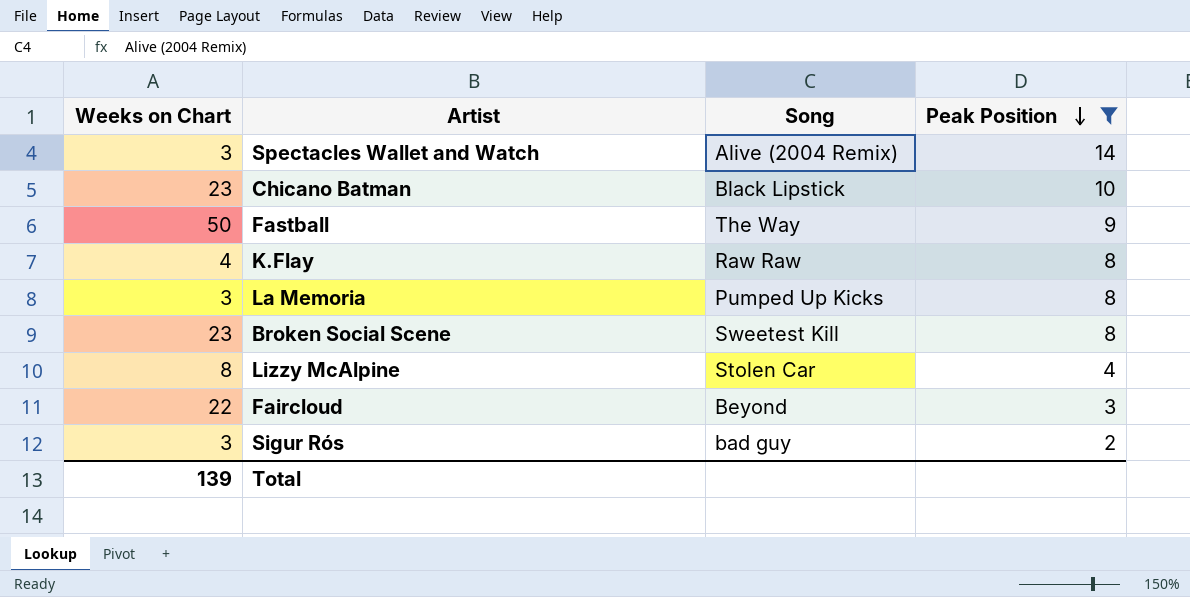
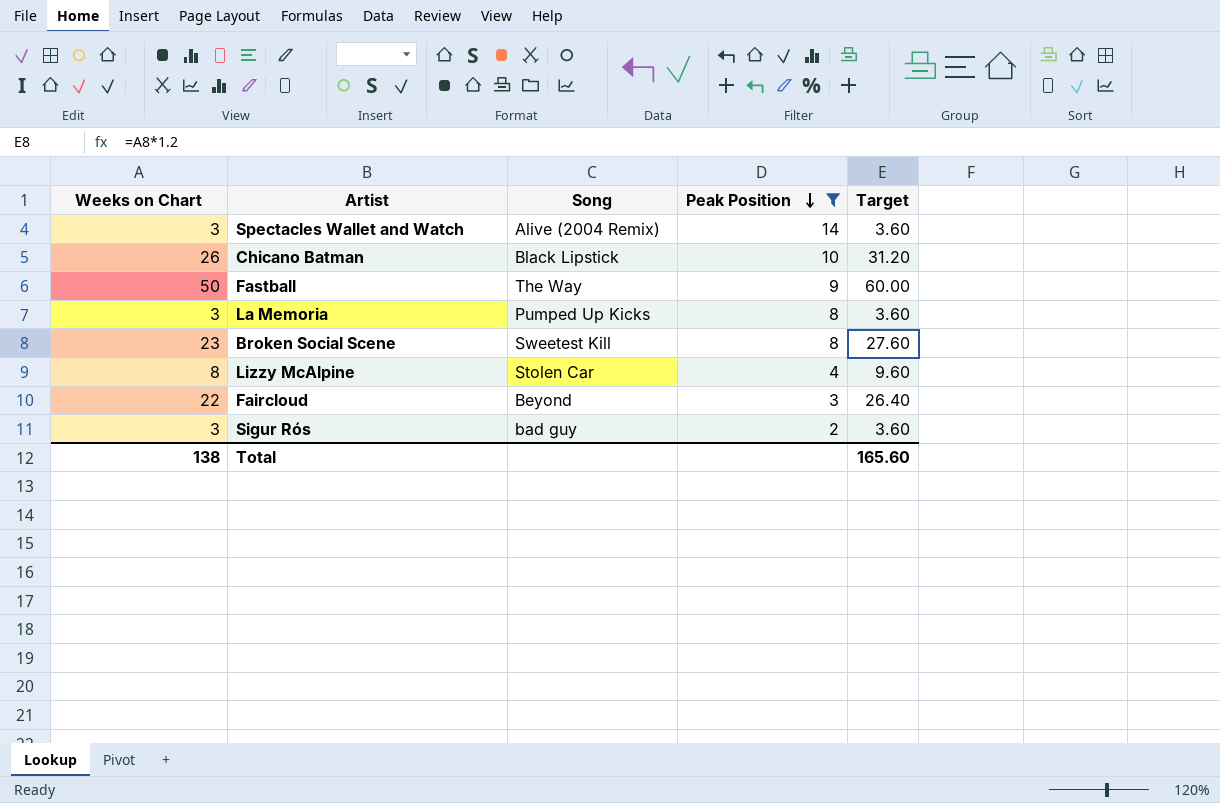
column Target | formula: none -> [Weeks on Chart] * 1.2
row K.Flay: 4 | Raw Raw | 8 -> none
Chicano Batman | Weeks on Chart: 23 -> 26
Total | Weeks on Chart: 139 -> 138

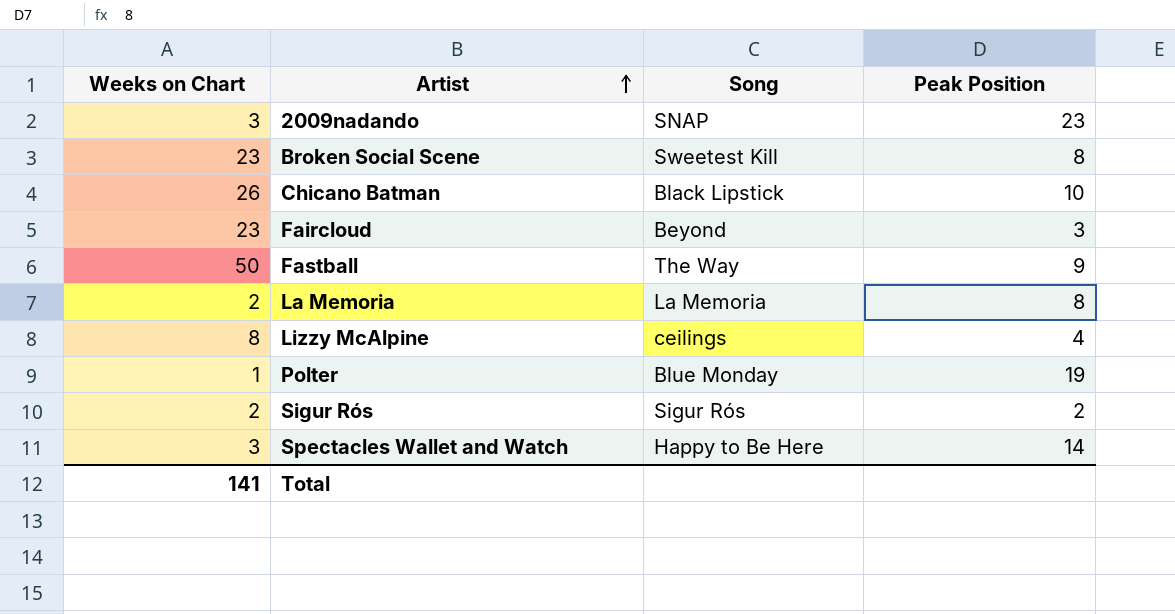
filter: Peak Position <= 14 -> none
row order: Peak Position descending -> Artist ascending
column Target | formula: [Weeks on Chart] * 1.2 -> none
Faircloud | Weeks on Chart: 22 -> 23
La Memoria | Weeks on Chart: 3 -> 2
La Memoria | Song: Pumped Up Kicks -> La Memoria
Lizzy McAlpine | Song: Stolen Car -> ceilings
Sigur Rós | Weeks on Chart: 3 -> 2
Sigur Rós | Song: bad guy -> Sigur Rós
Spectacles Wallet and Watch | Song: Alive (2004 Remix) -> Happy to Be Here
Total | Weeks on Chart: 138 -> 141

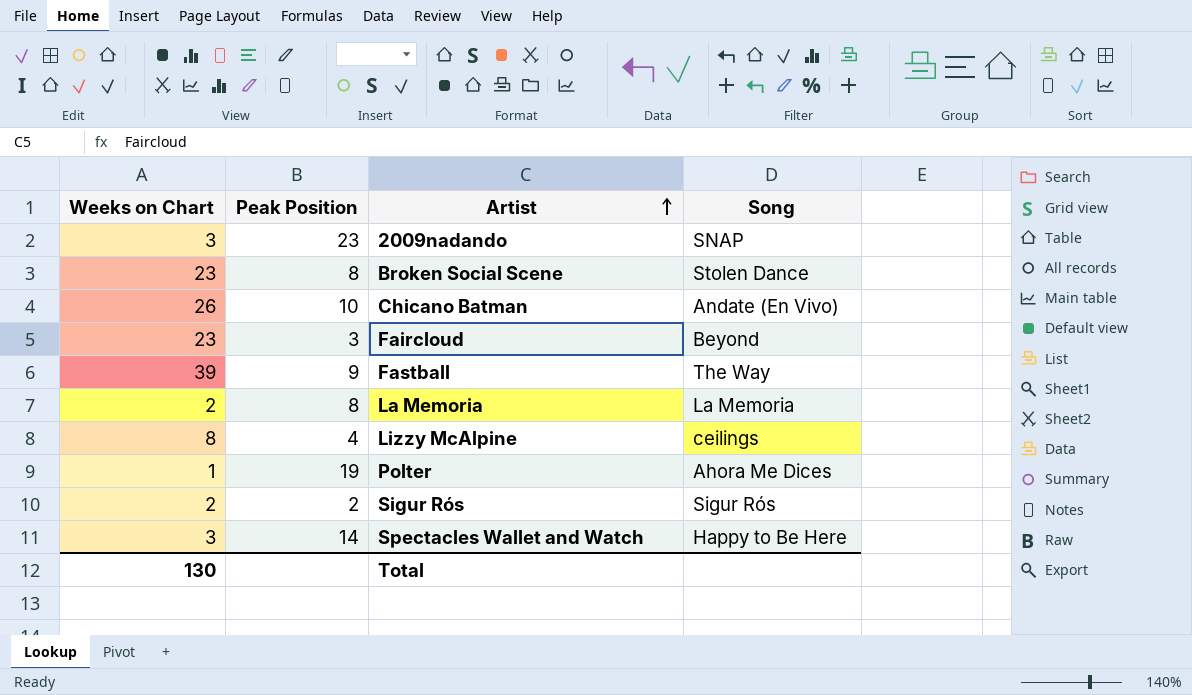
column Peak Position | position: 4 -> 2
Broken Social Scene | Song: Sweetest Kill -> Stolen Dance
Chicano Batman | Song: Black Lipstick -> Andate (En Vivo)
Fastball | Weeks on Chart: 50 -> 39
Polter | Song: Blue Monday -> Ahora Me Dices
Total | Weeks on Chart: 141 -> 130

